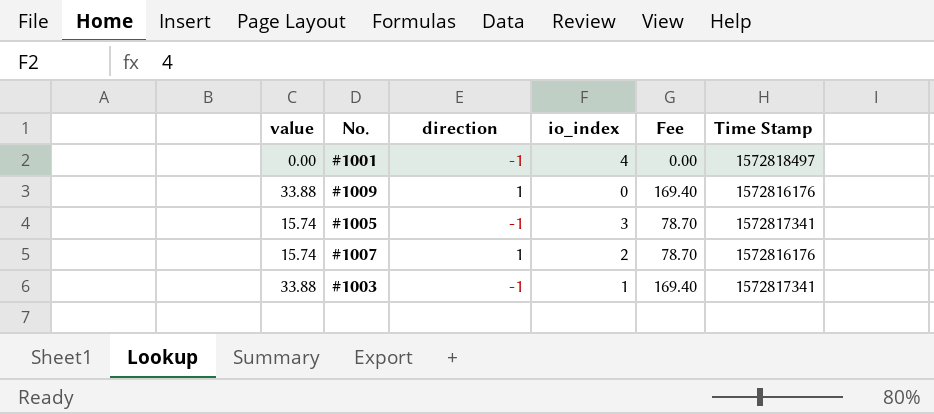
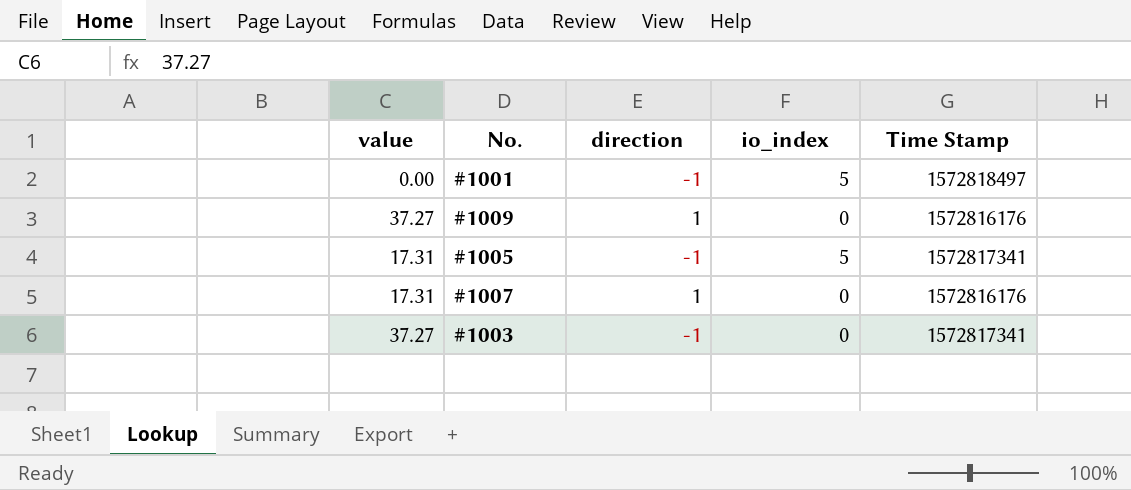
column Fee | formula: [value] * 5 -> none
#1001 | io_index: 4 -> 5
#1009 | value: 33.88 -> 37.27
#1005 | value: 15.74 -> 17.31
#1005 | io_index: 3 -> 5
#1007 | value: 15.74 -> 17.31
#1007 | io_index: 2 -> 0
#1003 | value: 33.88 -> 37.27
#1003 | io_index: 1 -> 0

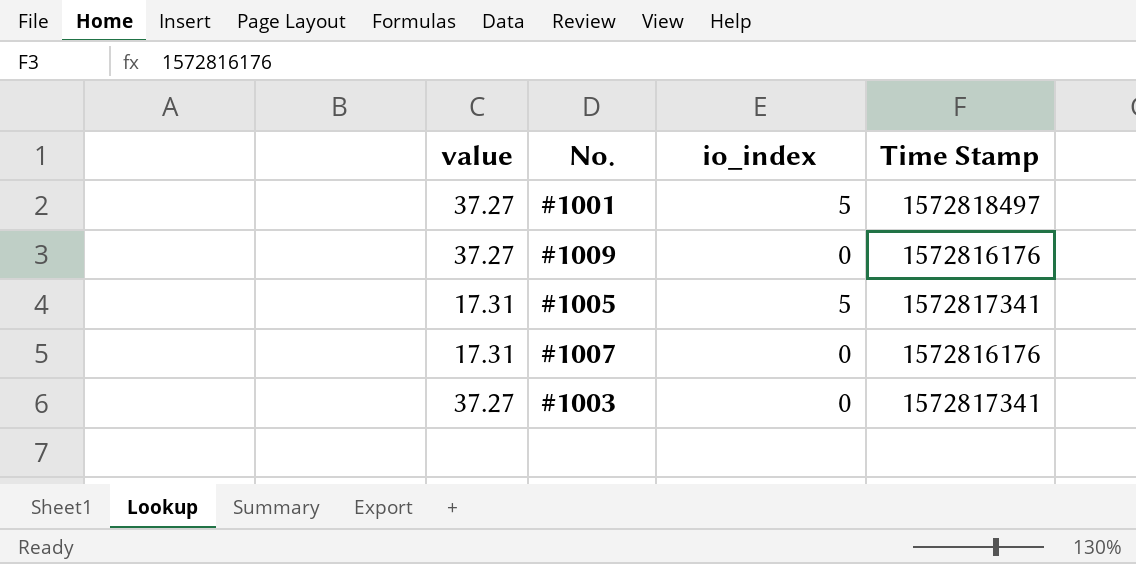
column direction | position: 3 -> none
#1001 | value: 0.00 -> 37.27

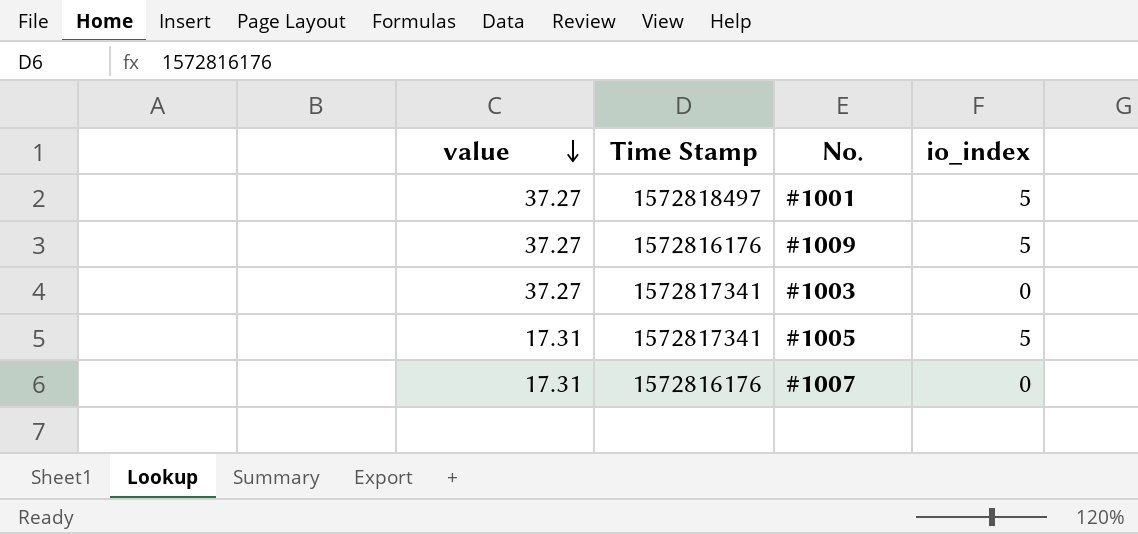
row order: none -> value descending
column Time Stamp | position: 4 -> 2
#1009 | io_index: 0 -> 5

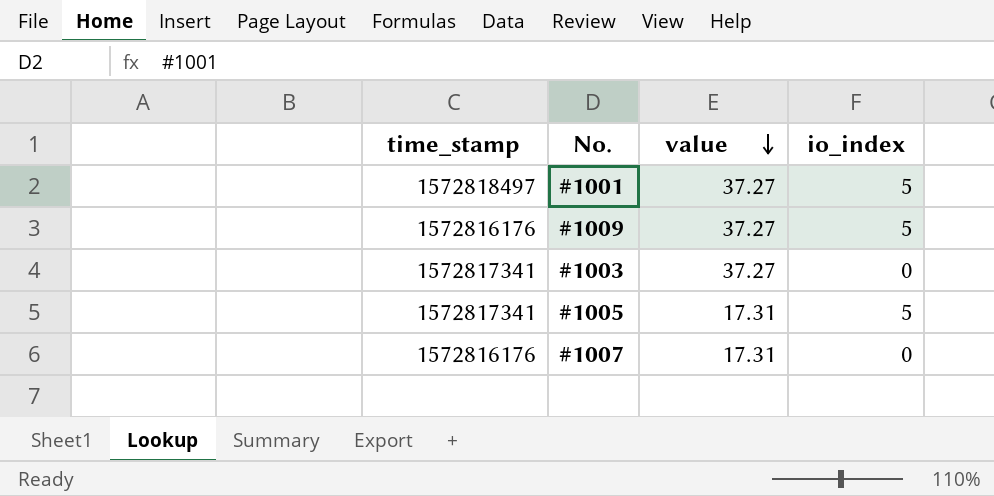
column name: Time Stamp -> time_stamp
column value | position: 1 -> 3

